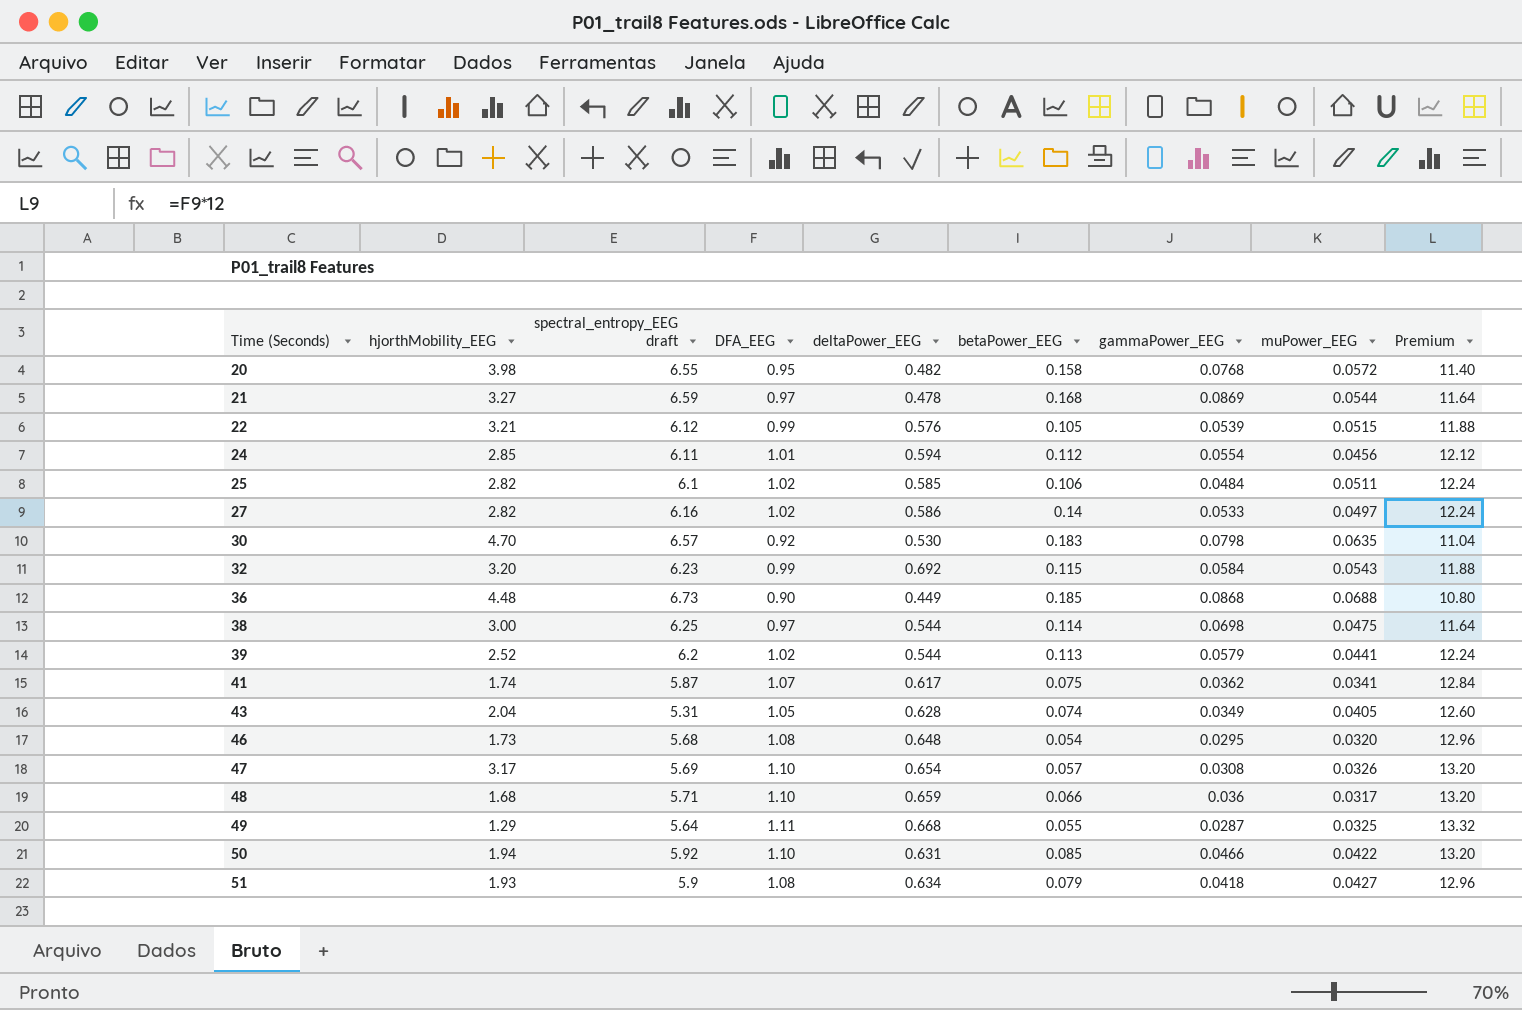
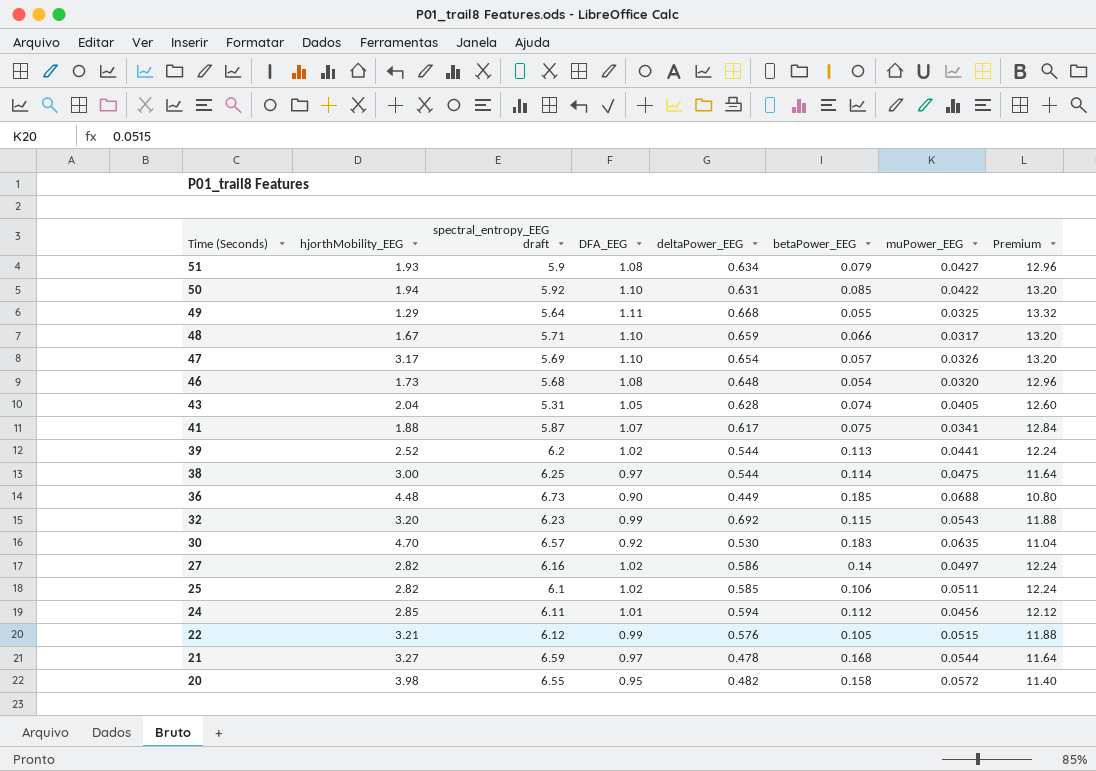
row order: Time (Seconds) ascending -> Time (Seconds) descending
column gammaPower_EEG | position: 7 -> none
48 | hjorthMobility_EEG: 1.68 -> 1.67
41 | hjorthMobility_EEG: 1.74 -> 1.88

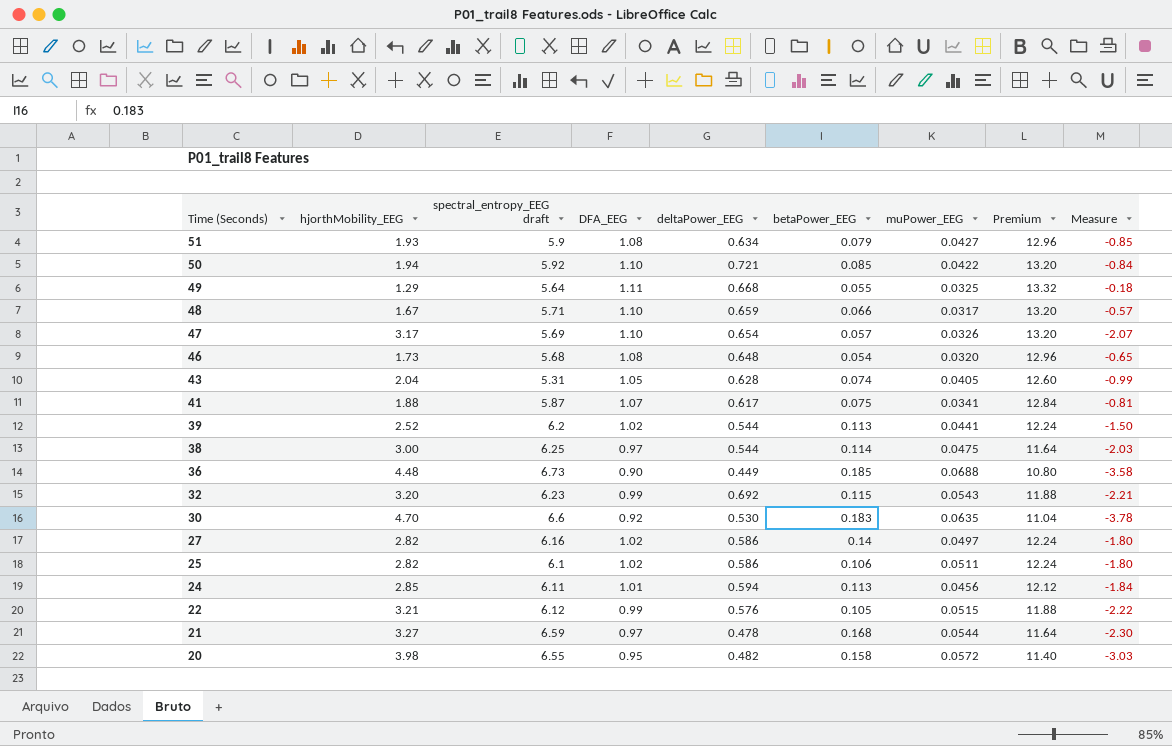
column Measure | formula: none -> [DFA_EEG] - [hjorthMobility_EEG]
50 | deltaPower_EEG: 0.631 -> 0.721
30 | spectral_entropy_EEG draft: 6.57 -> 6.6
25 | deltaPower_EEG: 0.585 -> 0.586
24 | betaPower_EEG: 0.112 -> 0.113

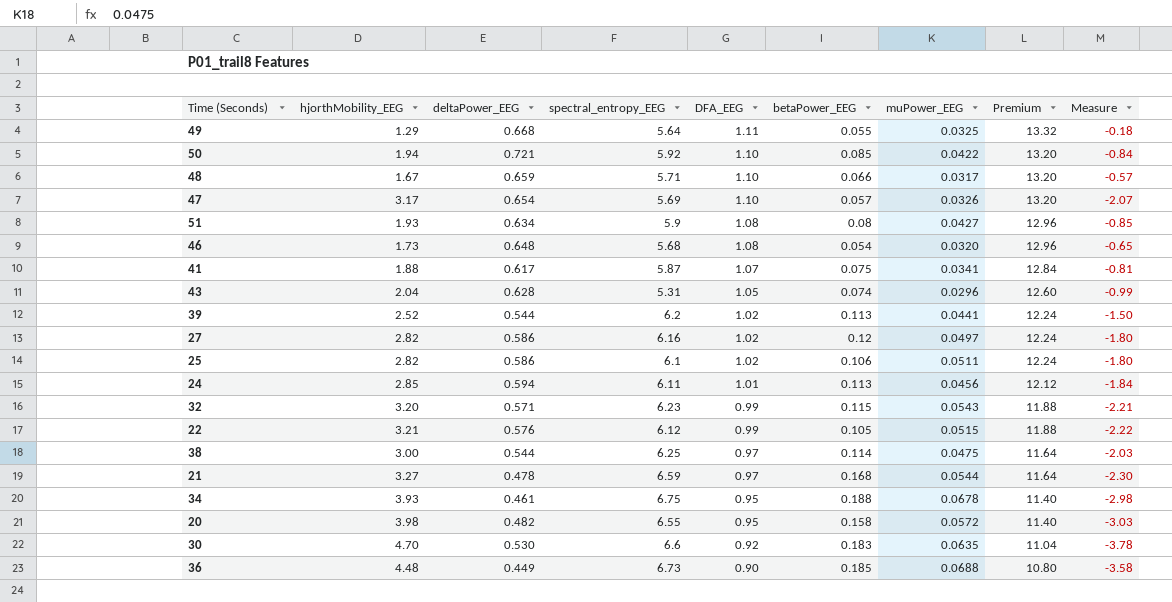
row order: Time (Seconds) descending -> DFA_EEG descending
column deltaPower_EEG | position: 5 -> 3
column name: spectral_entropy_EEG draft -> spectral_entropy_EEG
51 | betaPower_EEG: 0.079 -> 0.08
43 | muPower_EEG: 0.0405 -> 0.0296
27 | betaPower_EEG: 0.14 -> 0.12
32 | deltaPower_EEG: 0.692 -> 0.571
row 34: none -> 3.93 | 0.461 | 6.75 | 0.95 | 0.188 | 0.0678 | 11.40 | -2.98

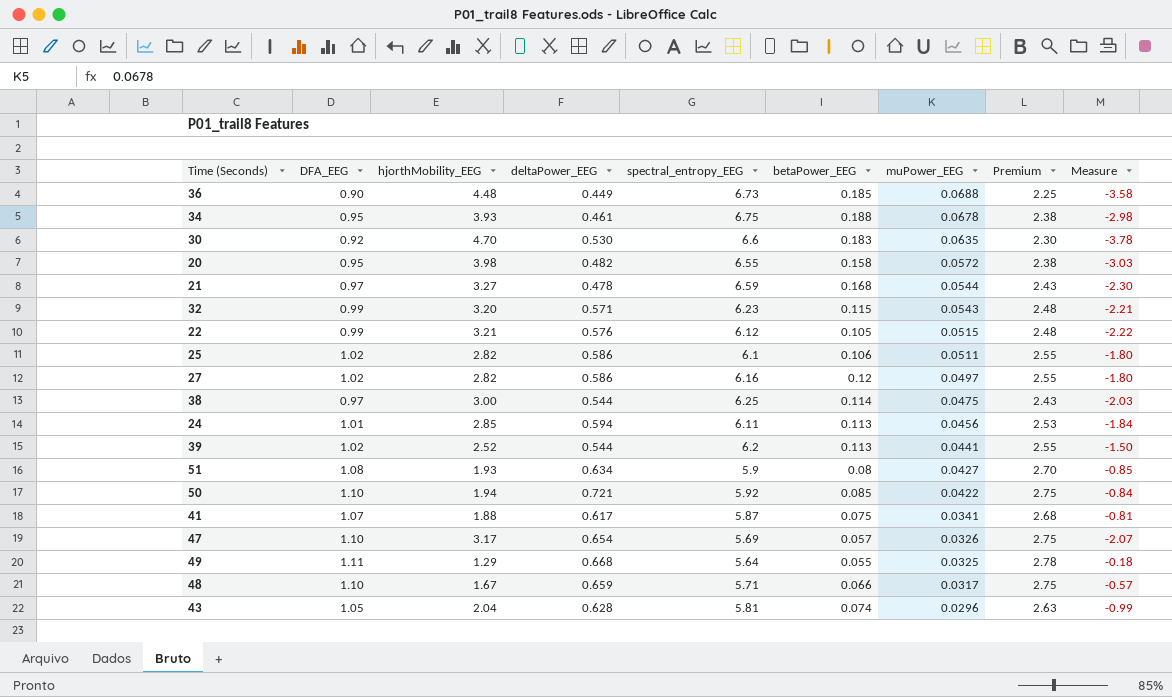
row order: DFA_EEG descending -> muPower_EEG descending
column DFA_EEG | position: 5 -> 2
column Premium | formula: [DFA_EEG] * 12 -> [DFA_EEG] * 2.5
row 46: 1.73 | 0.648 | 5.68 | 1.08 | 0.054 | 0.0320 | 12.96 | -0.65 -> none
43 | spectral_entropy_EEG: 5.31 -> 5.81

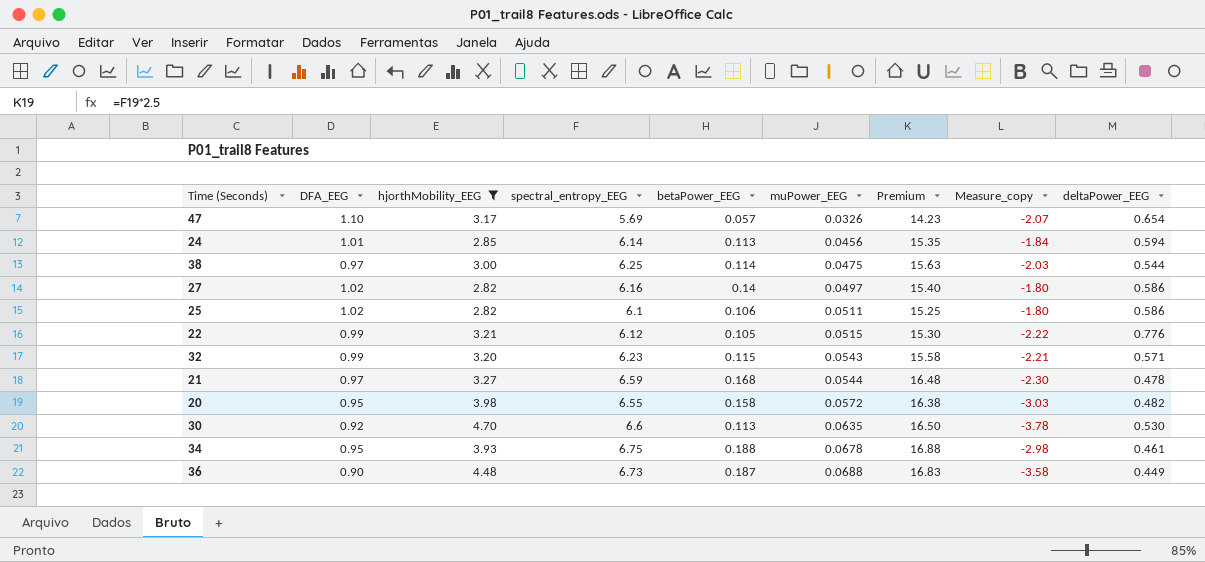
filter: none -> hjorthMobility_EEG >= 2.82
row order: muPower_EEG descending -> muPower_EEG ascending
column Premium | formula: [DFA_EEG] * 2.5 -> [spectral_entropy_EEG] * 2.5
column name: Measure -> Measure_copy
column deltaPower_EEG | position: 4 -> 9
24 | spectral_entropy_EEG: 6.11 -> 6.14
27 | betaPower_EEG: 0.12 -> 0.14
22 | deltaPower_EEG: 0.576 -> 0.776
30 | betaPower_EEG: 0.183 -> 0.113
36 | betaPower_EEG: 0.185 -> 0.187

